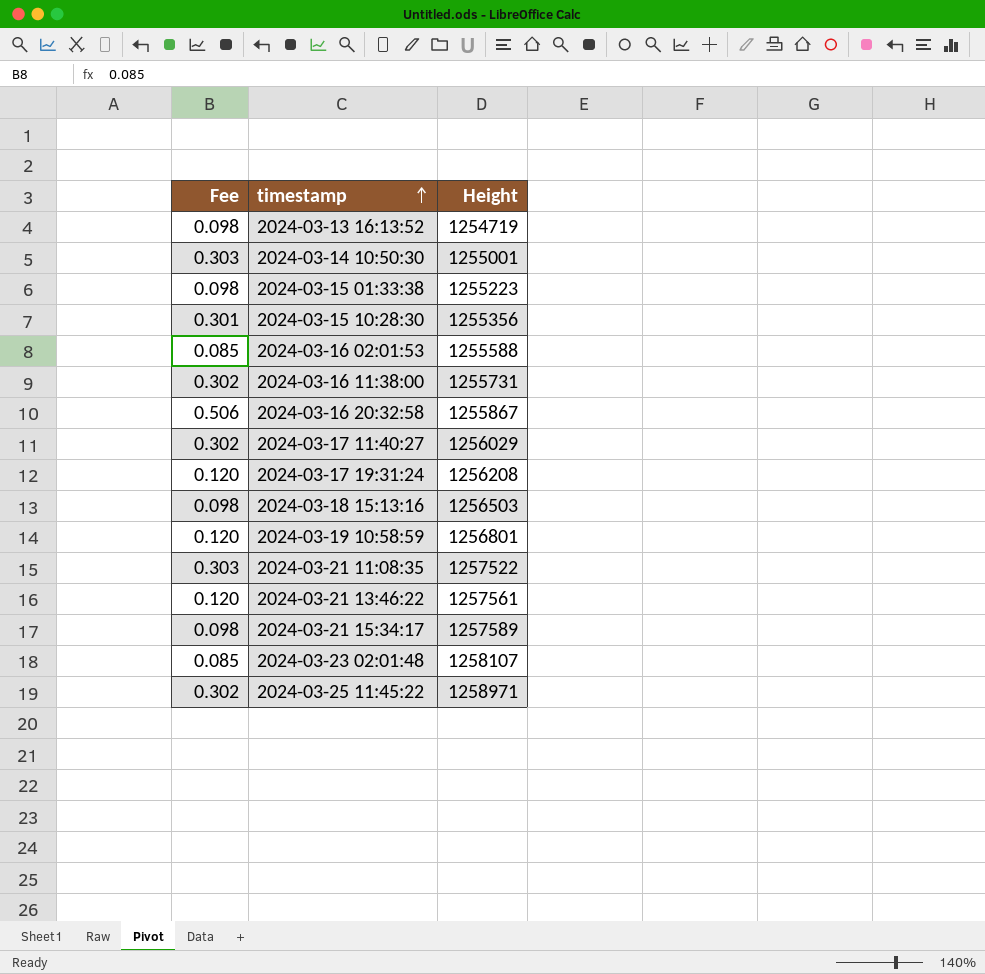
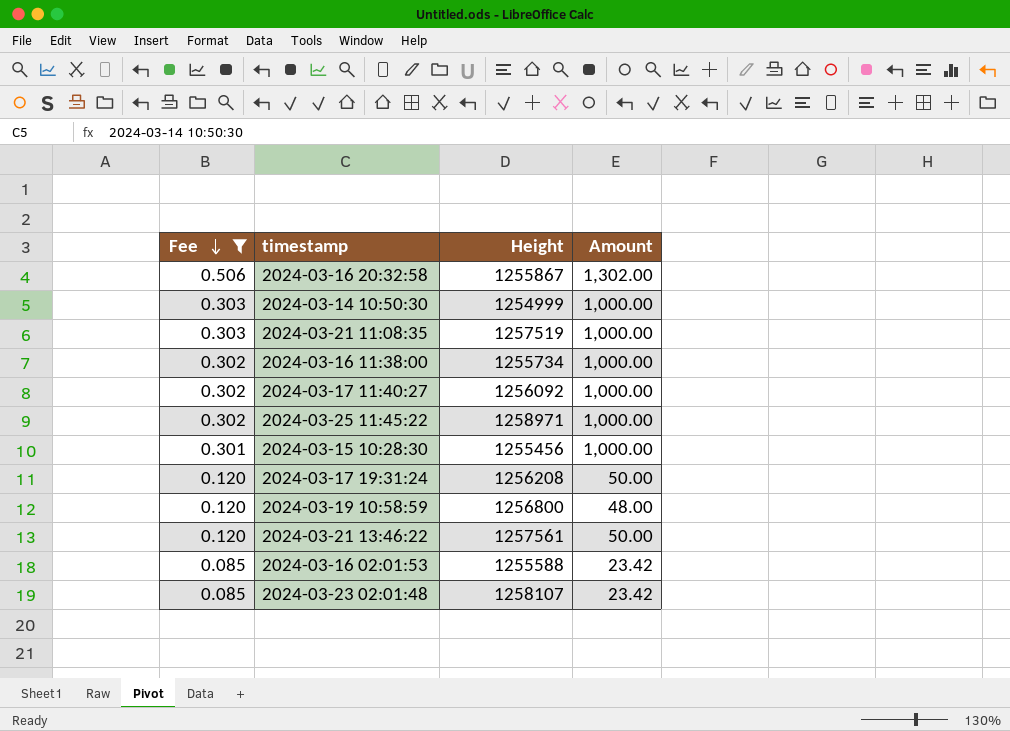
filter: none -> Fee != 0.098
row order: timestamp ascending -> Fee descending
column Amount | position: none -> 4
2024-03-14 10:50:30 | Height: 1255001 -> 1254999
2024-03-21 11:08:35 | Height: 1257522 -> 1257519
2024-03-16 11:38:00 | Height: 1255731 -> 1255734
2024-03-17 11:40:27 | Height: 1256029 -> 1256092
2024-03-15 10:28:30 | Height: 1255356 -> 1255456
2024-03-19 10:58:59 | Height: 1256801 -> 1256800

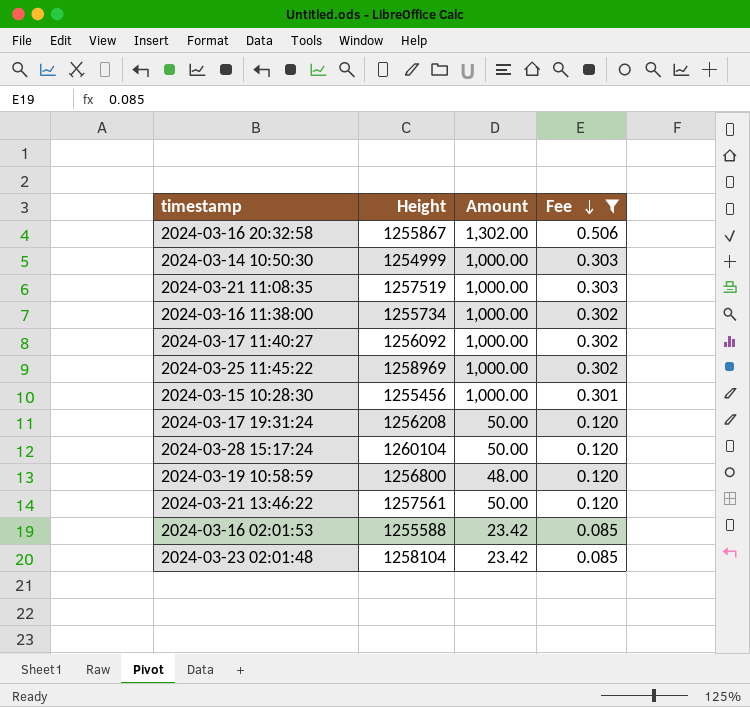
column Fee | position: 1 -> 4
2024-03-25 11:45:22 | Height: 1258971 -> 1258969
row 2024-03-28 15:17:24: none -> 1260104 | 50.00 | 0.120
2024-03-23 02:01:48 | Height: 1258107 -> 1258104

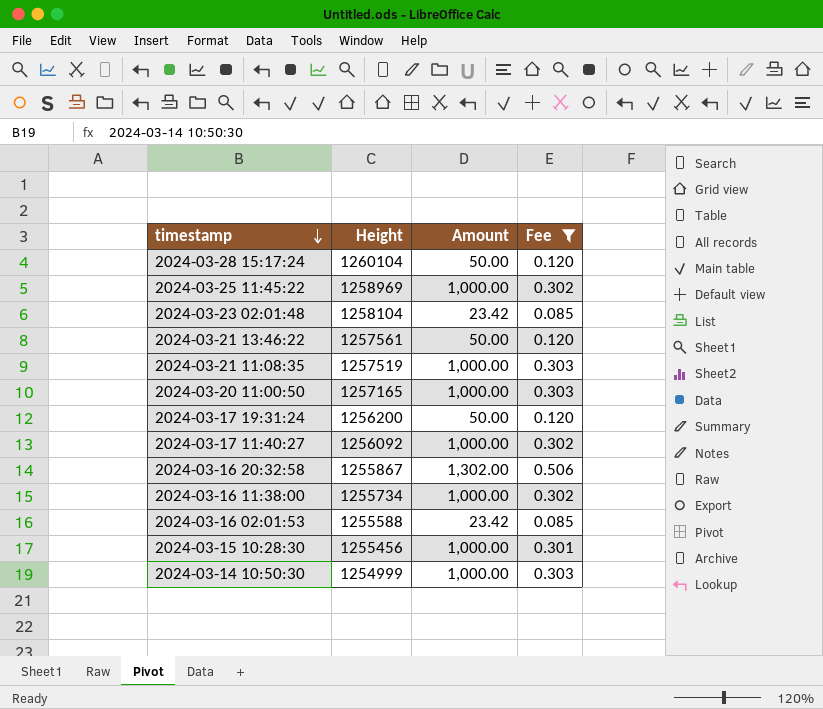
row order: Fee descending -> timestamp descending
row 2024-03-19 10:58:59: 1256800 | 48.00 | 0.120 -> none
row 2024-03-20 11:00:50: none -> 1257165 | 1,000.00 | 0.303
2024-03-17 19:31:24 | Height: 1256208 -> 1256200

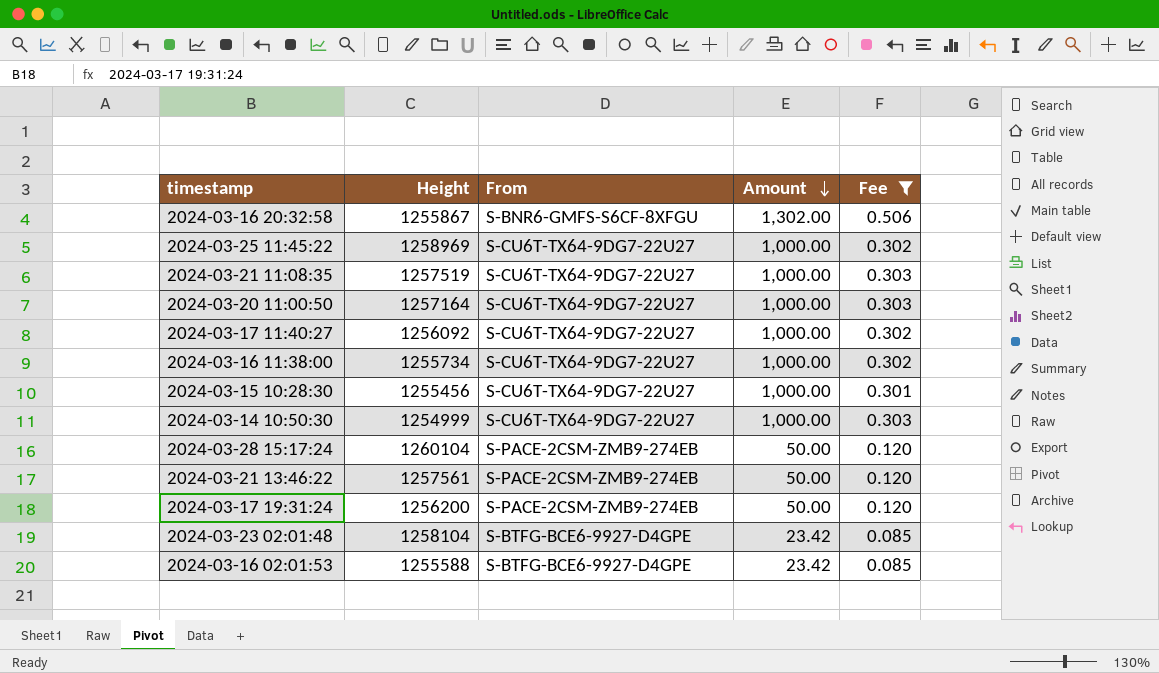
row order: timestamp descending -> Amount descending
column From | position: none -> 3
2024-03-20 11:00:50 | Height: 1257165 -> 1257164

